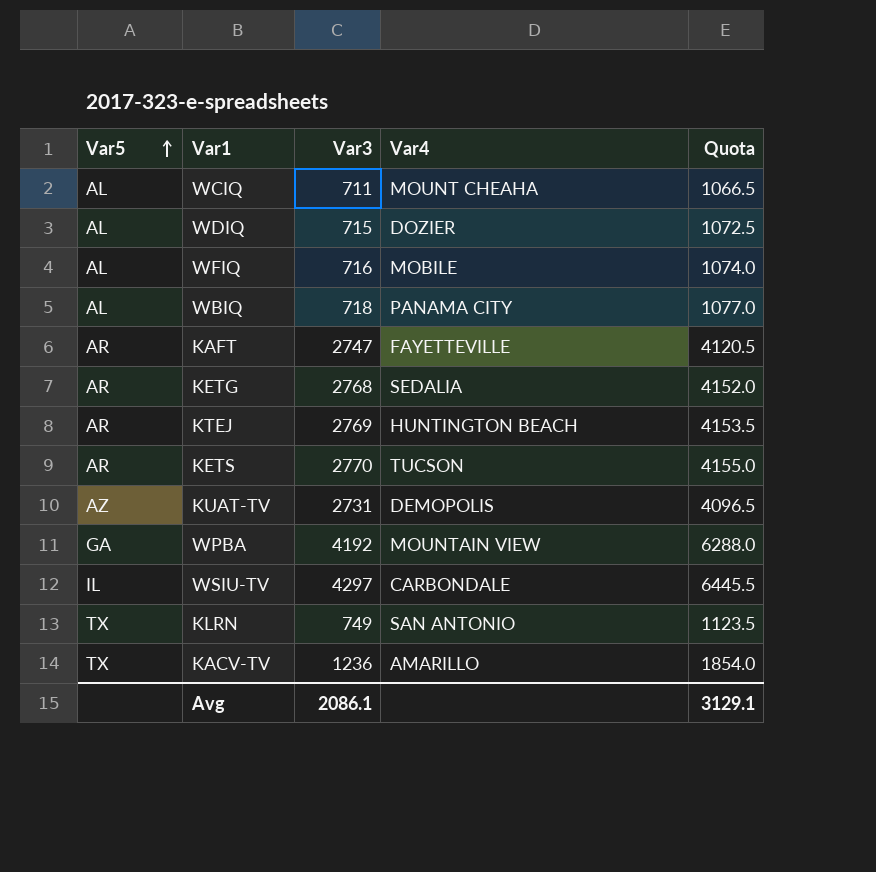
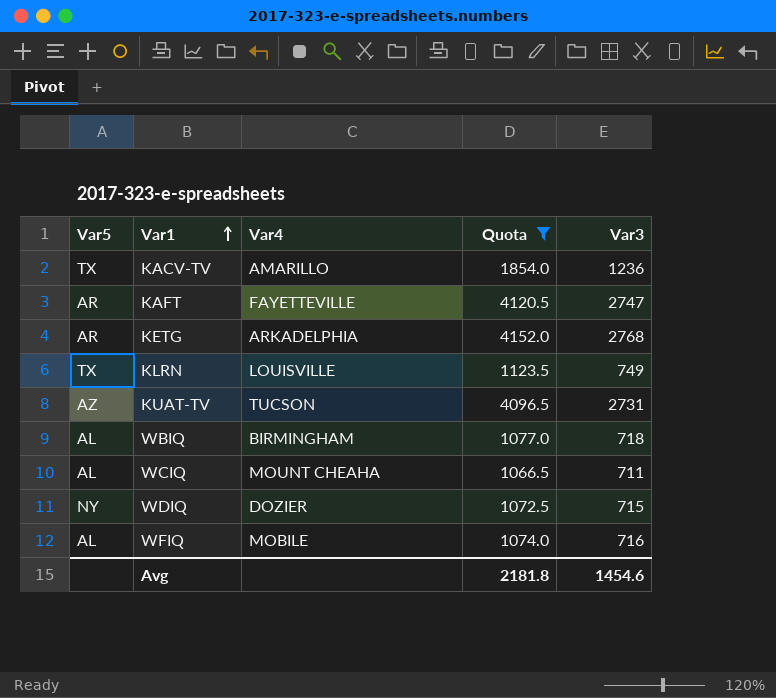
filter: none -> Quota <= 4152.0
row order: Var5 ascending -> Var1 ascending
column Var3 | position: 3 -> 5
KETG | Var4: SEDALIA -> ARKADELPHIA
KLRN | Var4: SAN ANTONIO -> LOUISVILLE
KUAT-TV | Var4: DEMOPOLIS -> TUCSON
WBIQ | Var4: PANAMA CITY -> BIRMINGHAM
WDIQ | Var5: AL -> NY
Avg | Quota: 3129.1 -> 2181.8
Avg | Var3: 2086.1 -> 1454.6

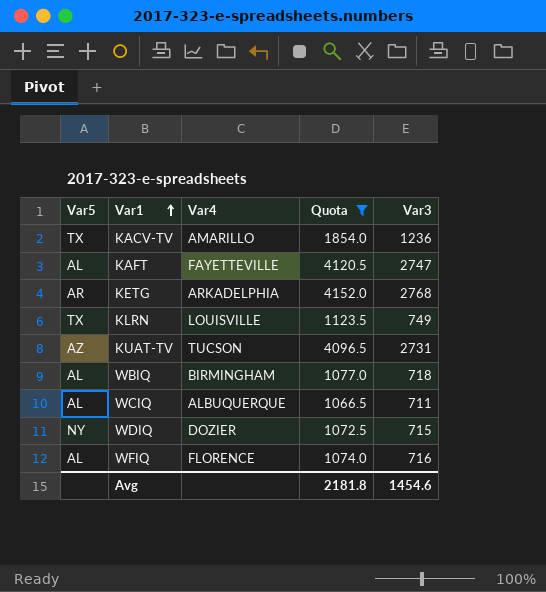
KAFT | Var5: AR -> AL
WCIQ | Var4: MOUNT CHEAHA -> ALBUQUERQUE
WFIQ | Var4: MOBILE -> FLORENCE

